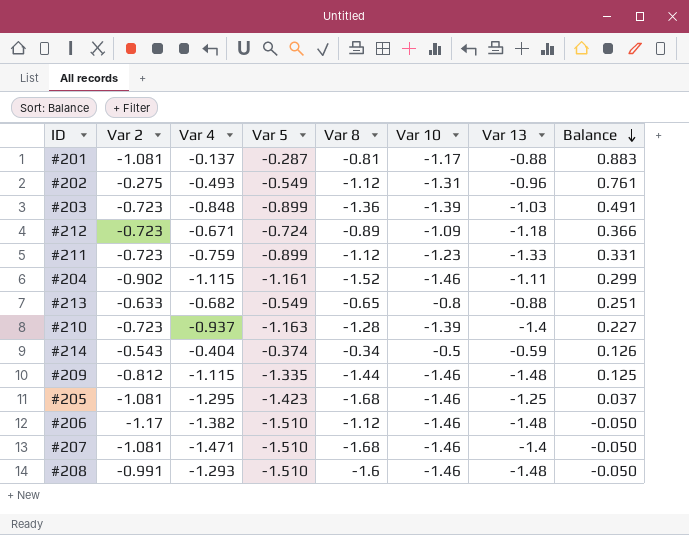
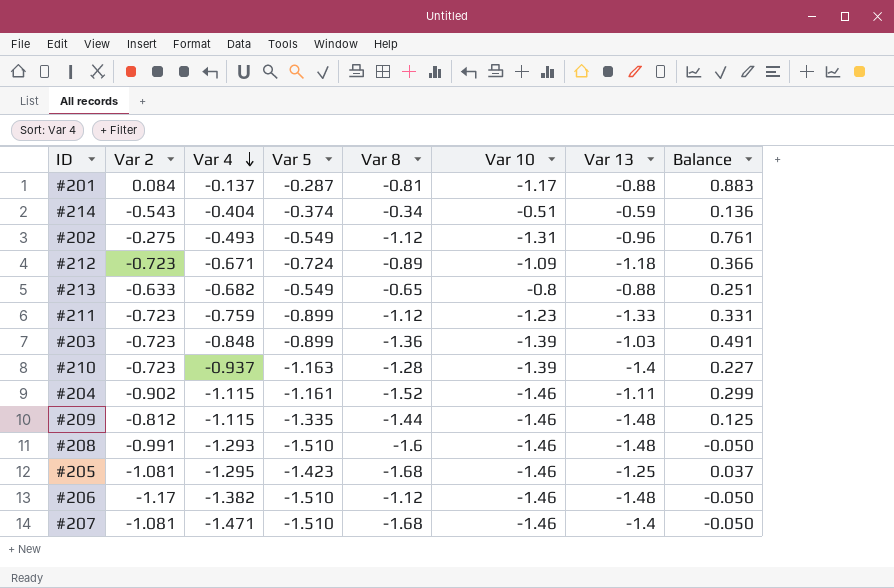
row order: Balance descending -> Var 4 descending
#201 | Var 2: -1.081 -> 0.084
#214 | Var 10: -0.5 -> -0.51
#214 | Balance: 0.126 -> 0.136

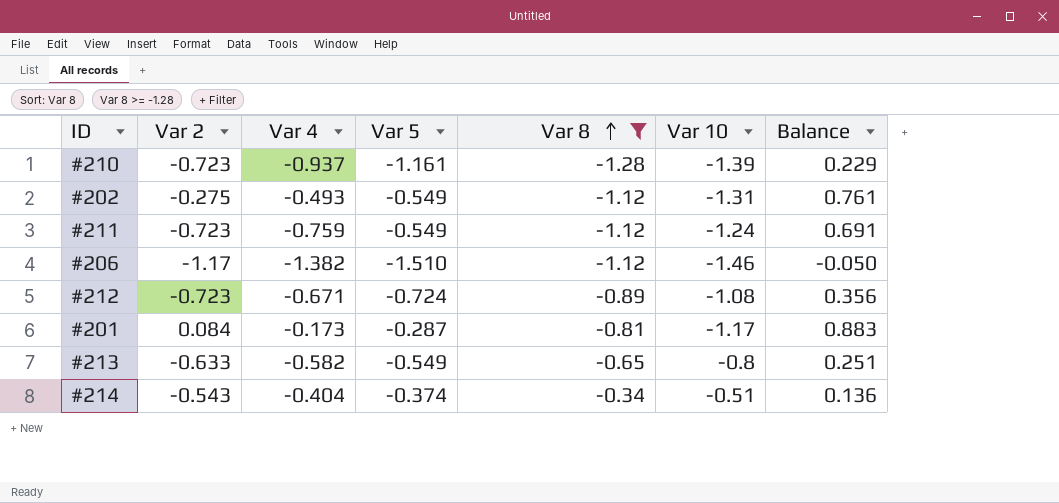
filter: none -> Var 8 >= -1.28
row order: Var 4 descending -> Var 8 ascending
column Var 13 | position: 7 -> none
#210 | Var 5: -1.163 -> -1.161
#210 | Balance: 0.227 -> 0.229
#211 | Var 5: -0.899 -> -0.549
#211 | Var 10: -1.23 -> -1.24
#211 | Balance: 0.331 -> 0.691
#212 | Var 10: -1.09 -> -1.08
#212 | Balance: 0.366 -> 0.356
#201 | Var 4: -0.137 -> -0.173
#213 | Var 4: -0.682 -> -0.582

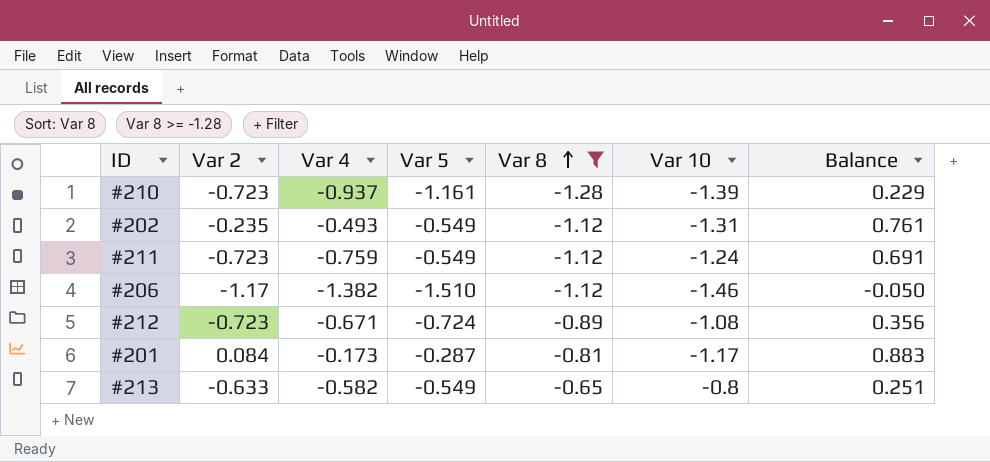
row #214: -0.543 | -0.404 | -0.374 | -0.34 | -0.51 | 0.136 -> none
#202 | Var 2: -0.275 -> -0.235

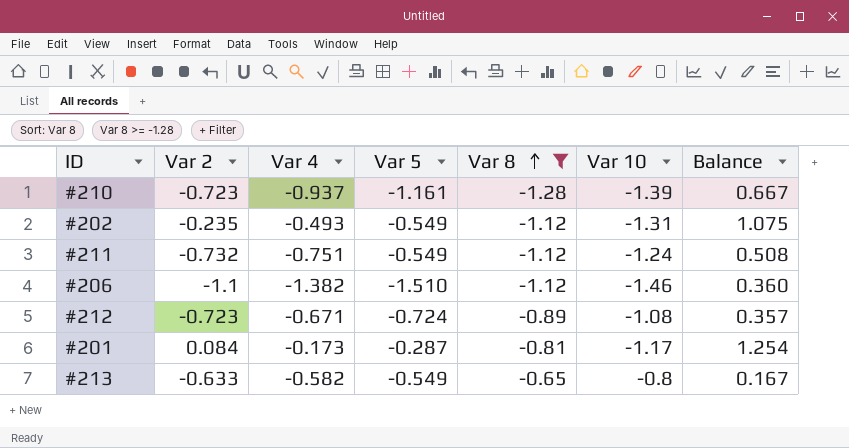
column Balance | formula: [Var 5] - [Var 10] -> [Var 2] - [Var 10]
#211 | Var 2: -0.723 -> -0.732
#211 | Var 4: -0.759 -> -0.751
#206 | Var 2: -1.17 -> -1.1

